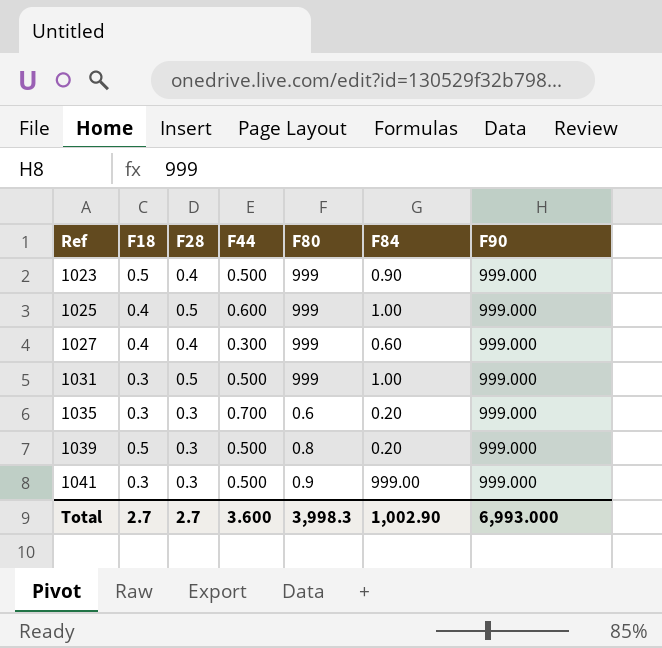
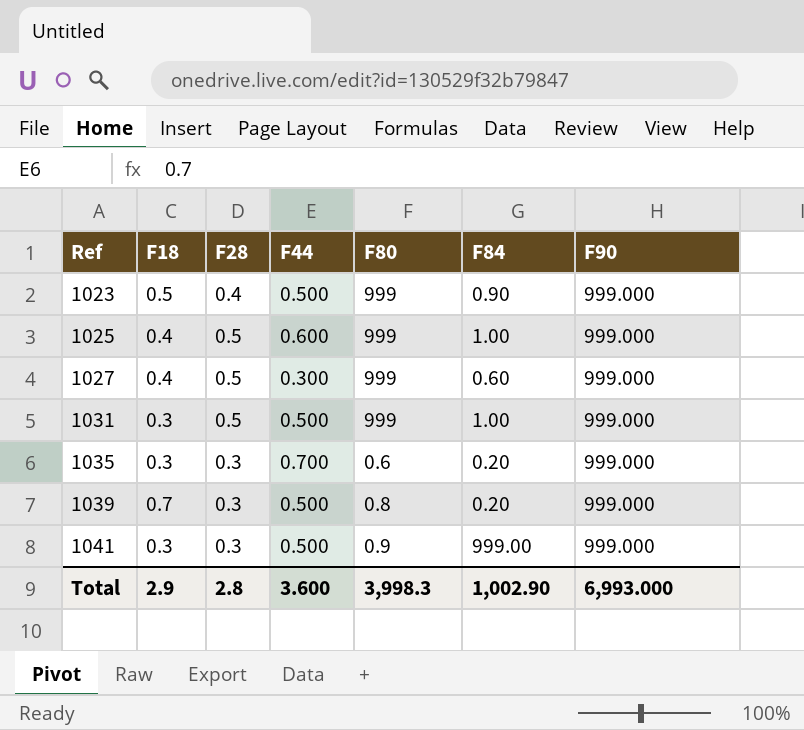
1027 | F28: 0.4 -> 0.5
1039 | F18: 0.5 -> 0.7
Total | F18: 2.7 -> 2.9
Total | F28: 2.7 -> 2.8

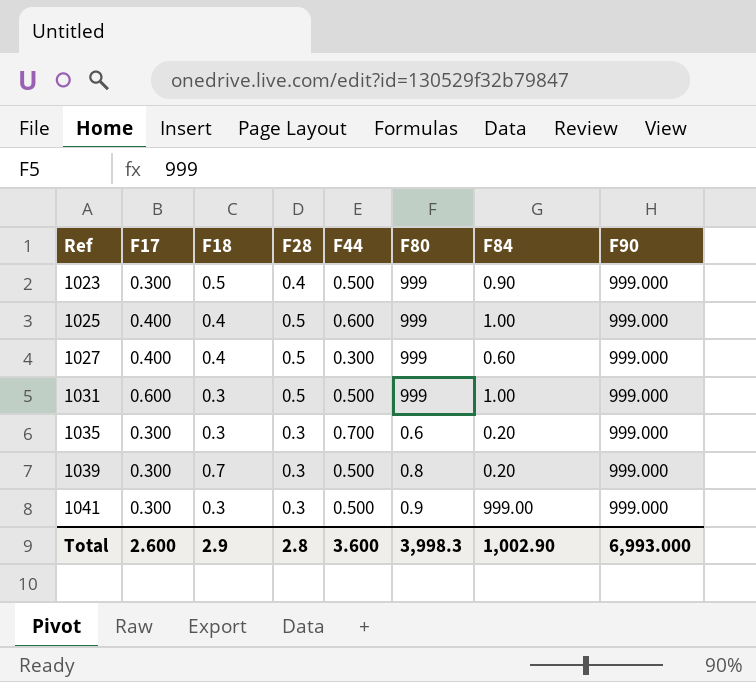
column F17 | position: none -> 2

